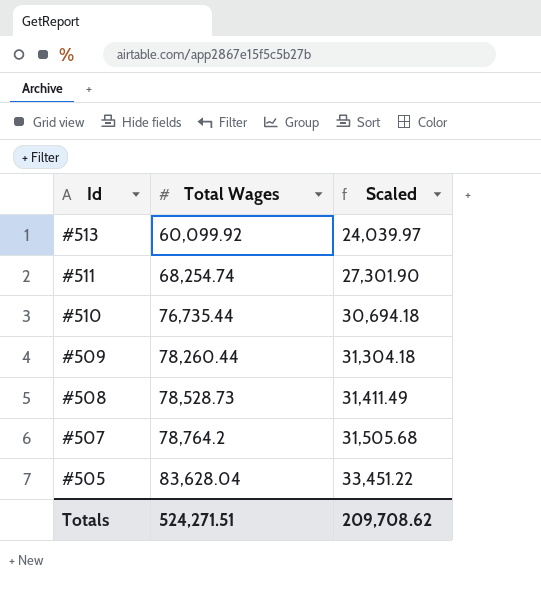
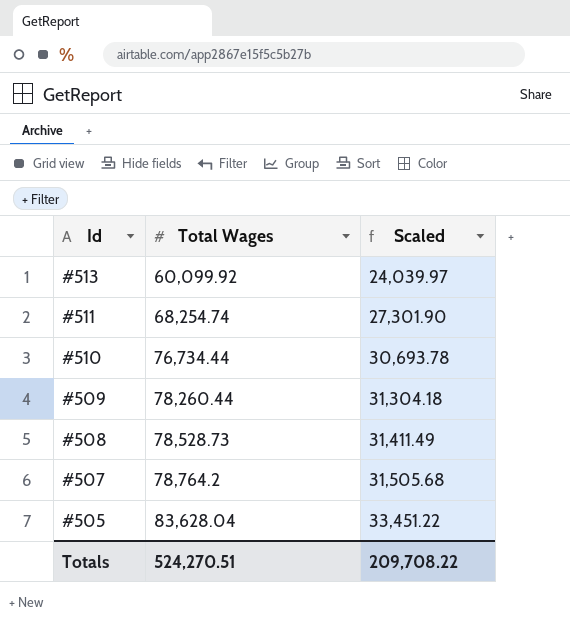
#510 | Total Wages: 76,735.44 -> 76,734.44
#510 | Scaled: 30,694.18 -> 30,693.78
Totals | Total Wages: 524,271.51 -> 524,270.51
Totals | Scaled: 209,708.62 -> 209,708.22

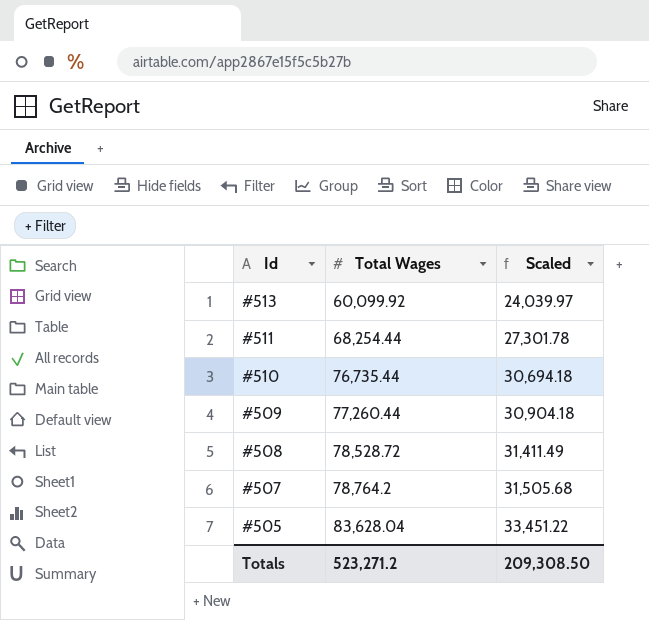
#511 | Total Wages: 68,254.74 -> 68,254.44
#511 | Scaled: 27,301.90 -> 27,301.78
#510 | Total Wages: 76,734.44 -> 76,735.44
#510 | Scaled: 30,693.78 -> 30,694.18
#509 | Total Wages: 78,260.44 -> 77,260.44
#509 | Scaled: 31,304.18 -> 30,904.18
#508 | Total Wages: 78,528.73 -> 78,528.72
Totals | Total Wages: 524,270.51 -> 523,271.2
Totals | Scaled: 209,708.22 -> 209,308.50

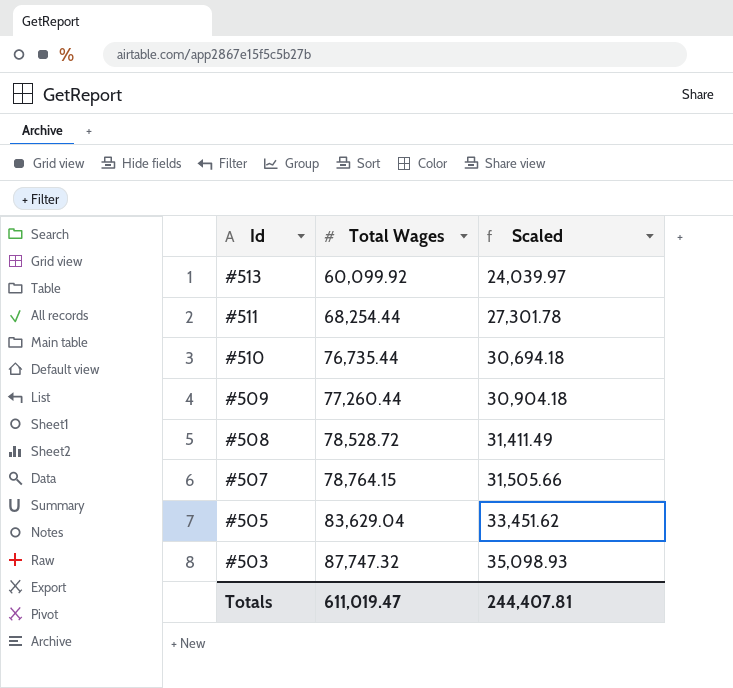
#507 | Total Wages: 78,764.2 -> 78,764.15
#507 | Scaled: 31,505.68 -> 31,505.66
#505 | Total Wages: 83,628.04 -> 83,629.04
#505 | Scaled: 33,451.22 -> 33,451.62
row #503: none -> 87,747.32 | 35,098.93
Totals | Total Wages: 523,271.2 -> 611,019.47
Totals | Scaled: 209,308.50 -> 244,407.81

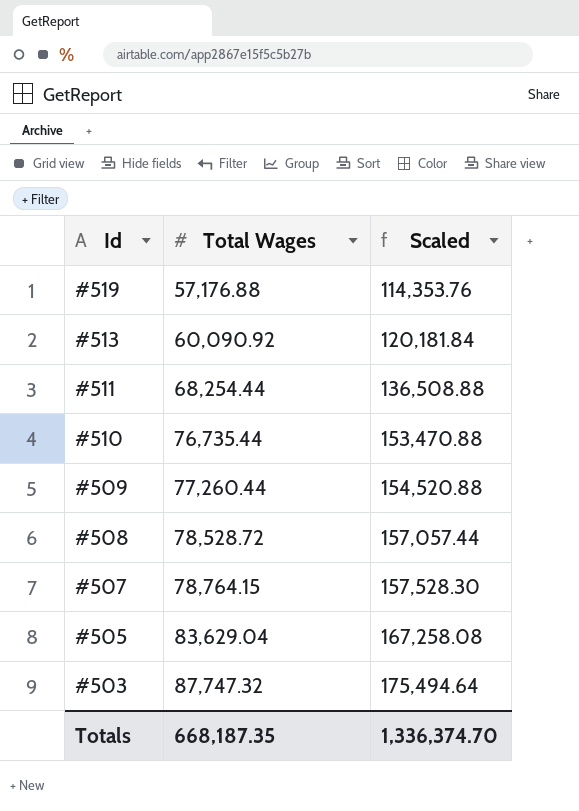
column Scaled | formula: [Total Wages] * 0.4 -> [Total Wages] * 2
row #519: none -> 57,176.88 | 114,353.76
#513 | Total Wages: 60,099.92 -> 60,090.92
Totals | Total Wages: 611,019.47 -> 668,187.35
Totals | Scaled: 244,407.81 -> 1,336,374.70

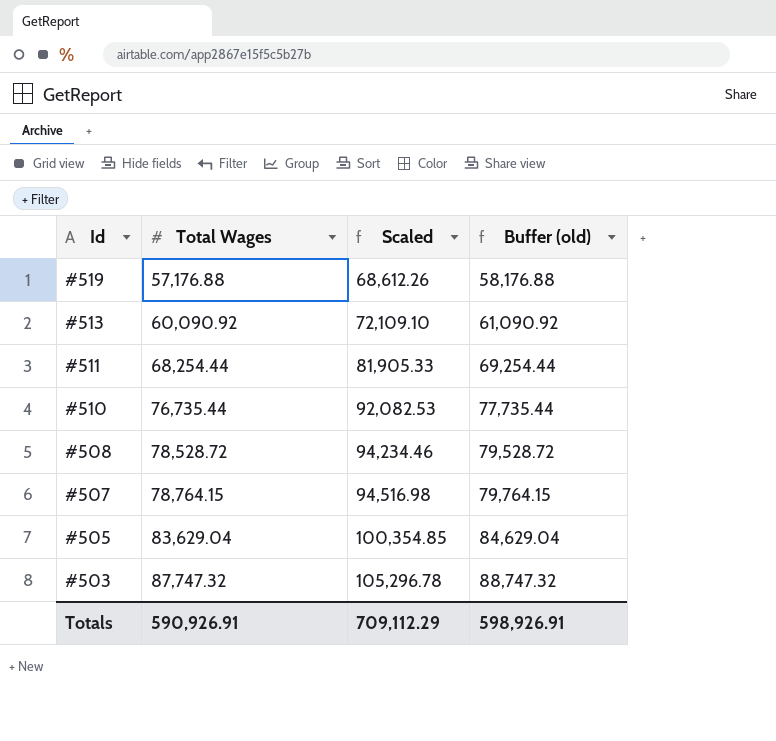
column Scaled | formula: [Total Wages] * 2 -> [Total Wages] * 1.2
column Buffer (old) | formula: none -> [Total Wages] + 1000
row #509: 77,260.44 | 154,520.88 -> none
Totals | Total Wages: 668,187.35 -> 590,926.91
Totals | Scaled: 1,336,374.70 -> 709,112.29

